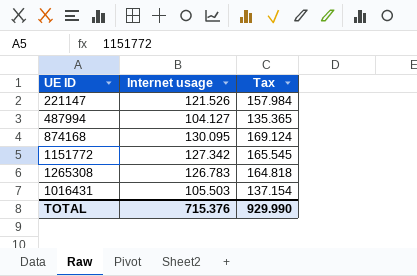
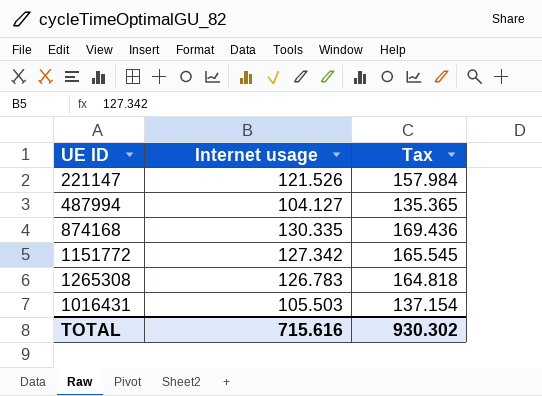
874168 | Internet usage: 130.095 -> 130.335
874168 | Tax: 169.124 -> 169.436
TOTAL | Internet usage: 715.376 -> 715.616
TOTAL | Tax: 929.990 -> 930.302

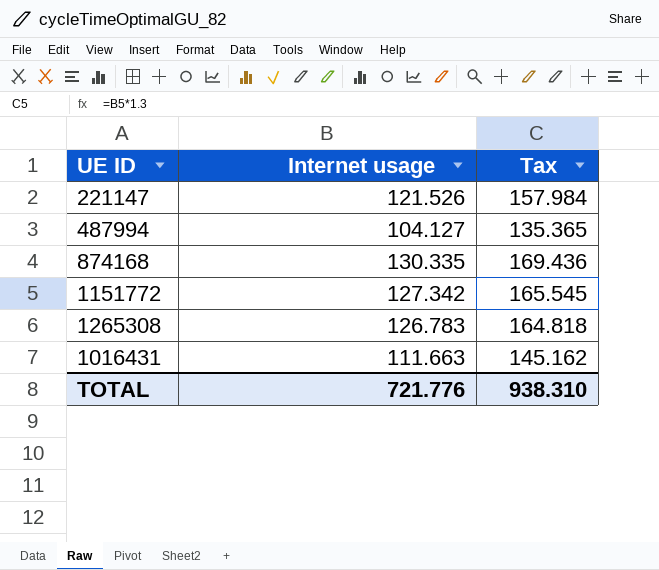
1016431 | Internet usage: 105.503 -> 111.663
1016431 | Tax: 137.154 -> 145.162
TOTAL | Internet usage: 715.616 -> 721.776
TOTAL | Tax: 930.302 -> 938.310

